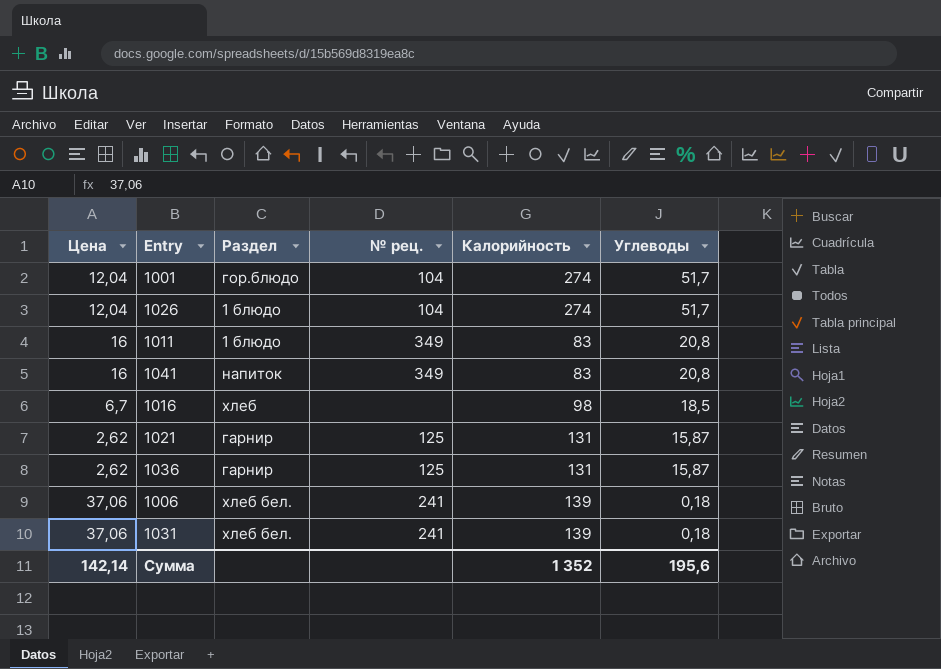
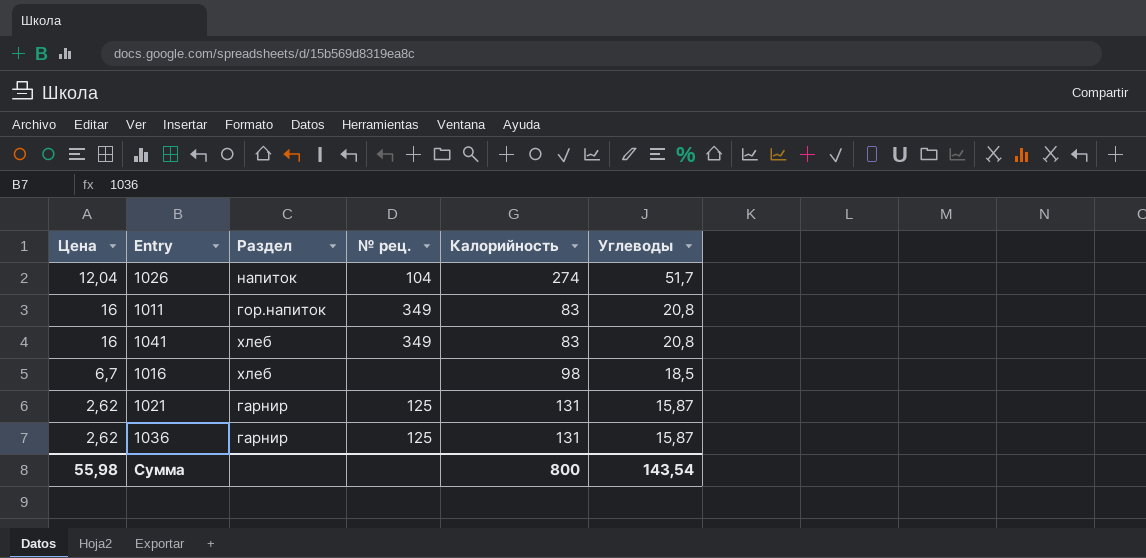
row 1001: 12,04 | гор.блюдо | 104 | 274 | 51,7 -> none
row 1006: 37,06 | хлеб бел. | 241 | 139 | 0,18 -> none
row 1031: 37,06 | хлеб бел. | 241 | 139 | 0,18 -> none
1026 | Раздел: 1 блюдо -> напиток
1011 | Раздел: 1 блюдо -> гор.напиток
1041 | Раздел: напиток -> хлеб
Сумма | Цена: 142,14 -> 55,98
Сумма | Калорийность: 1 352 -> 800
Сумма | Углеводы: 195,6 -> 143,54

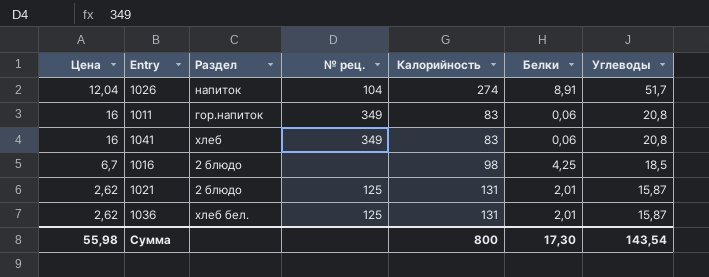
column Белки | position: none -> 6
1016 | Раздел: хлеб -> 2 блюдо
1021 | Раздел: гарнир -> 2 блюдо
1036 | Раздел: гарнир -> хлеб бел.

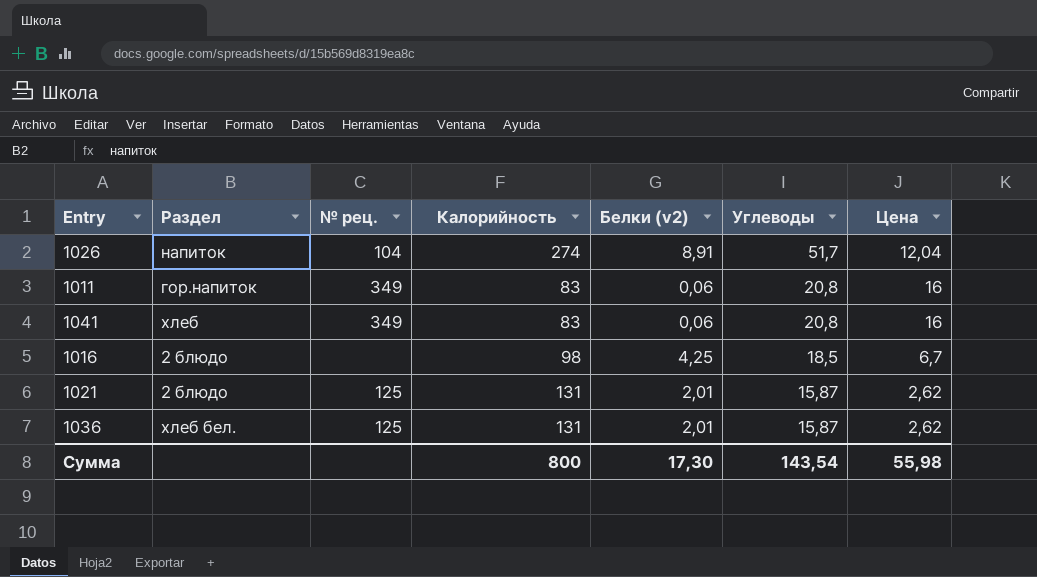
column name: Белки -> Белки (v2)
column Цена | position: 1 -> 7

